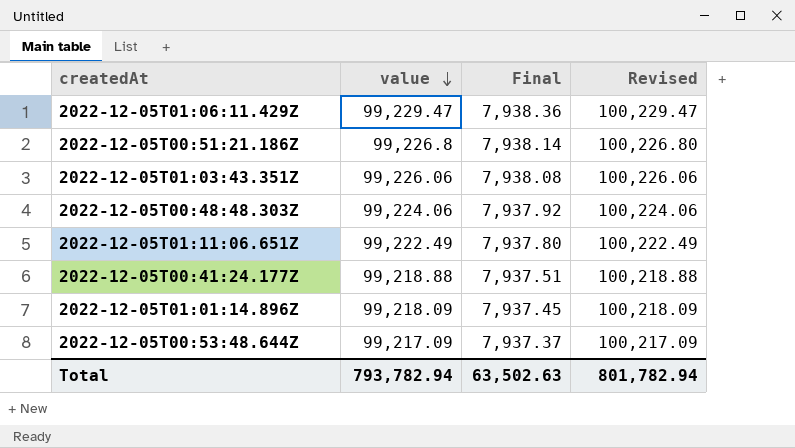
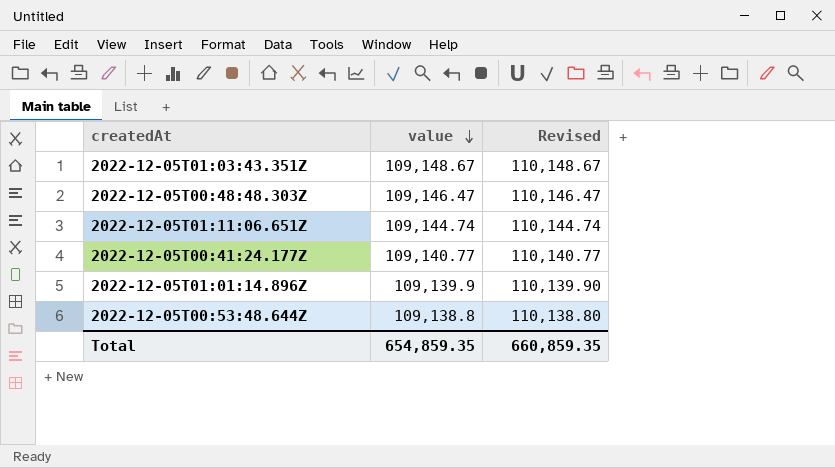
column Final | formula: [value] * 0.08 -> none
row 2022-12-05T01:06:11.429Z: 99,229.47 | 7,938.36 | 100,229.47 -> none
row 2022-12-05T00:51:21.186Z: 99,226.8 | 7,938.14 | 100,226.80 -> none
2022-12-05T01:03:43.351Z | value: 99,226.06 -> 109,148.67
2022-12-05T01:03:43.351Z | Revised: 100,226.06 -> 110,148.67
2022-12-05T00:48:48.303Z | value: 99,224.06 -> 109,146.47
2022-12-05T00:48:48.303Z | Revised: 100,224.06 -> 110,146.47
2022-12-05T01:11:06.651Z | value: 99,222.49 -> 109,144.74
2022-12-05T01:11:06.651Z | Revised: 100,222.49 -> 110,144.74
2022-12-05T00:41:24.177Z | value: 99,218.88 -> 109,140.77
2022-12-05T00:41:24.177Z | Revised: 100,218.88 -> 110,140.77
2022-12-05T01:01:14.896Z | value: 99,218.09 -> 109,139.9
2022-12-05T01:01:14.896Z | Revised: 100,218.09 -> 110,139.90
2022-12-05T00:53:48.644Z | value: 99,217.09 -> 109,138.8
2022-12-05T00:53:48.644Z | Revised: 100,217.09 -> 110,138.80
Total | value: 793,782.94 -> 654,859.35
Total | Revised: 801,782.94 -> 660,859.35

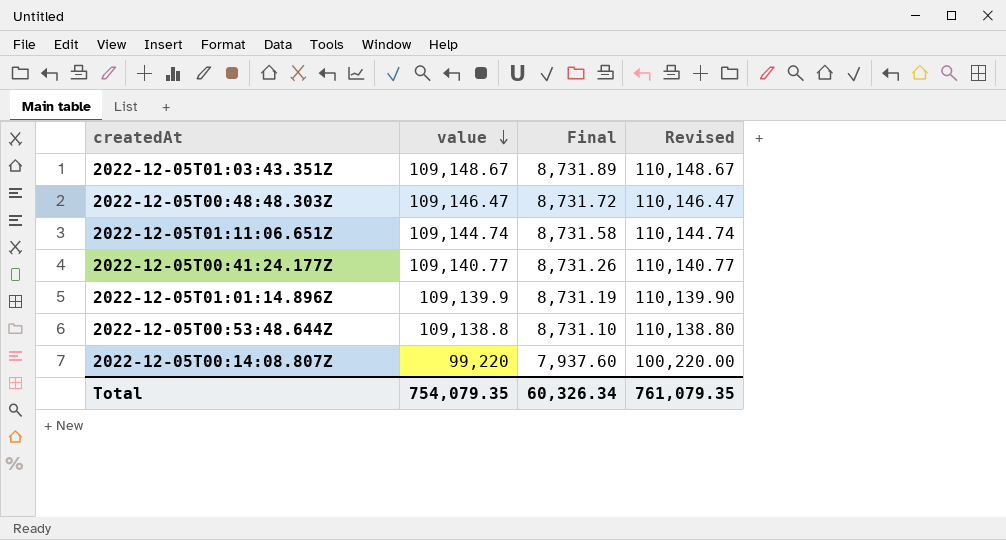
column Final | formula: none -> [value] * 0.08
row 2022-12-05T00:14:08.807Z: none -> 99,220 | 7,937.60 | 100,220.00
Total | value: 654,859.35 -> 754,079.35
Total | Revised: 660,859.35 -> 761,079.35

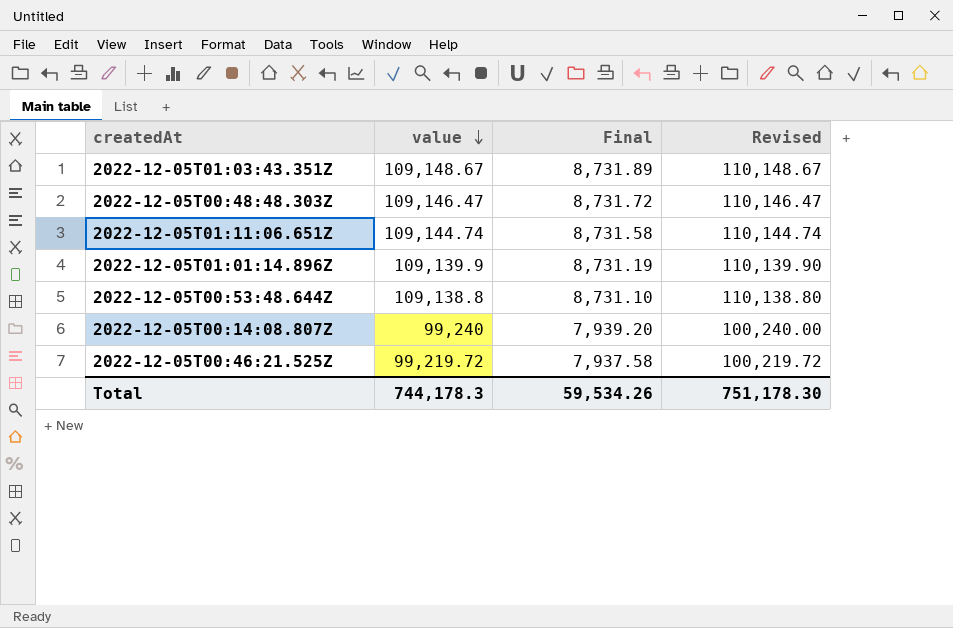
row 2022-12-05T00:41:24.177Z: 109,140.77 | 8,731.26 | 110,140.77 -> none
2022-12-05T00:14:08.807Z | value: 99,220 -> 99,240
2022-12-05T00:14:08.807Z | Final: 7,937.60 -> 7,939.20
2022-12-05T00:14:08.807Z | Revised: 100,220.00 -> 100,240.00
row 2022-12-05T00:46:21.525Z: none -> 99,219.72 | 7,937.58 | 100,219.72
Total | value: 754,079.35 -> 744,178.3
Total | Final: 60,326.34 -> 59,534.26
Total | Revised: 761,079.35 -> 751,178.30

